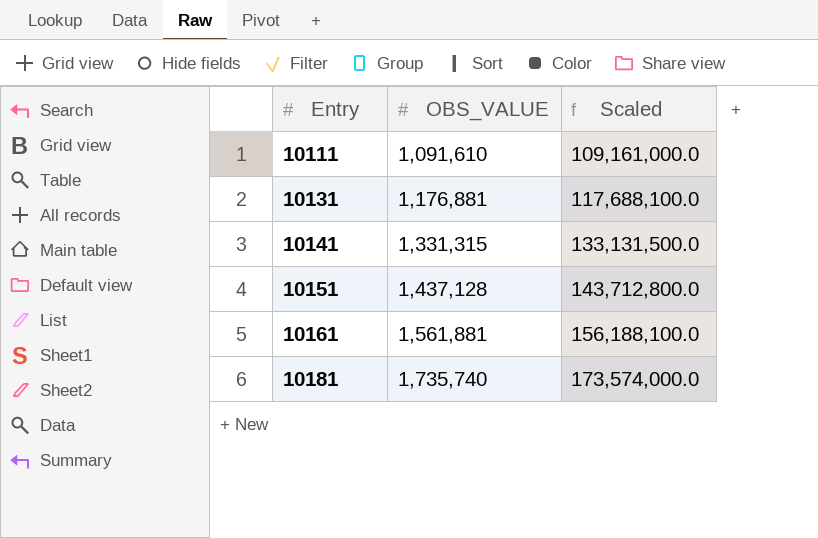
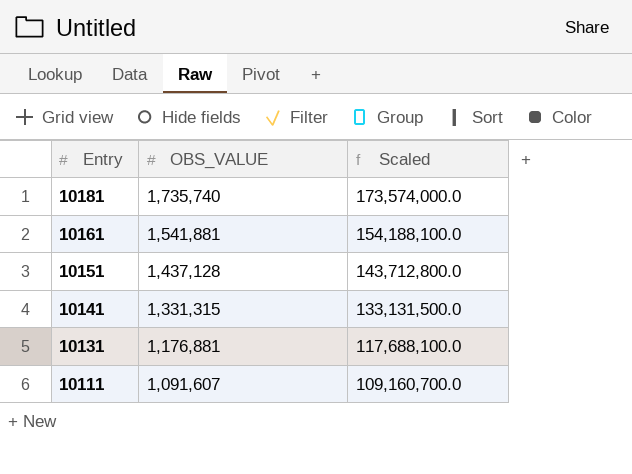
row order: Entry ascending -> Entry descending
10161 | OBS_VALUE: 1,561,881 -> 1,541,881
10161 | Scaled: 156,188,100.0 -> 154,188,100.0
10111 | OBS_VALUE: 1,091,610 -> 1,091,607
10111 | Scaled: 109,161,000.0 -> 109,160,700.0

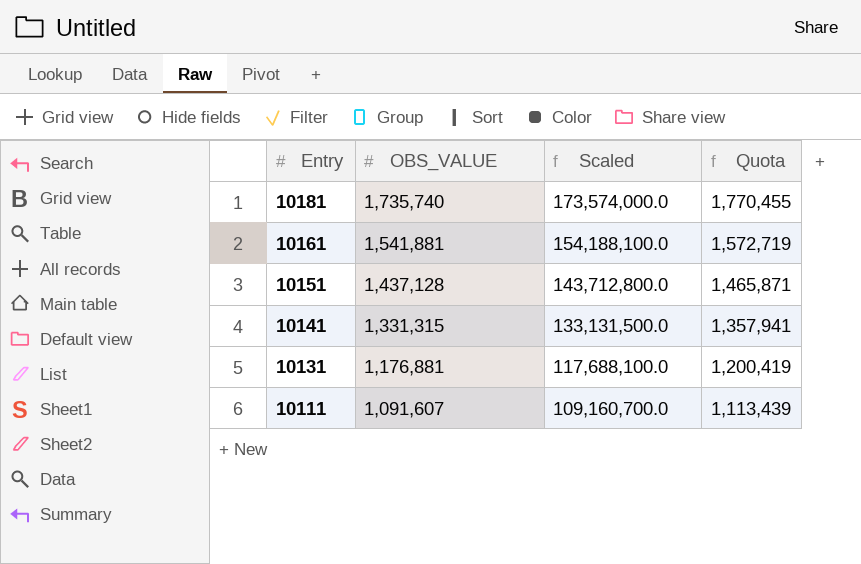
column Quota | formula: none -> [OBS_VALUE] * 1.02

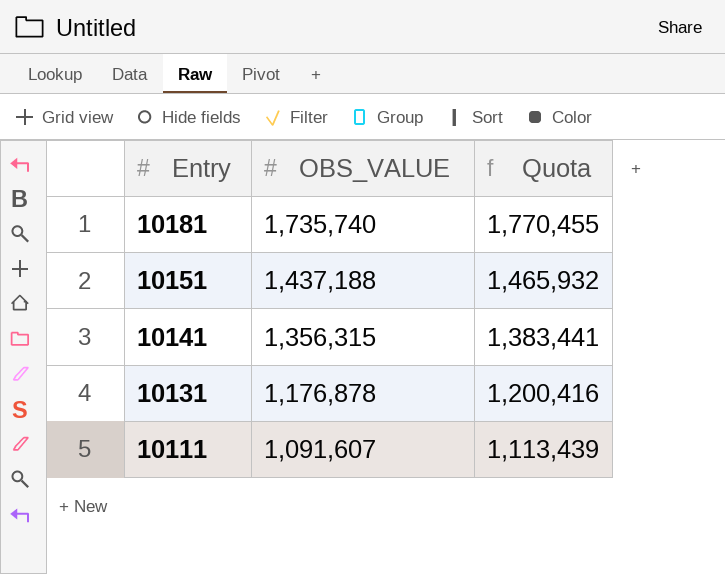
column Scaled | formula: [OBS_VALUE] * 100 -> none
row 10161: 1,541,881 | 154,188,100.0 | 1,572,719 -> none
10151 | OBS_VALUE: 1,437,128 -> 1,437,188
10151 | Quota: 1,465,871 -> 1,465,932
10141 | OBS_VALUE: 1,331,315 -> 1,356,315
10141 | Quota: 1,357,941 -> 1,383,441
10131 | OBS_VALUE: 1,176,881 -> 1,176,878
10131 | Quota: 1,200,419 -> 1,200,416

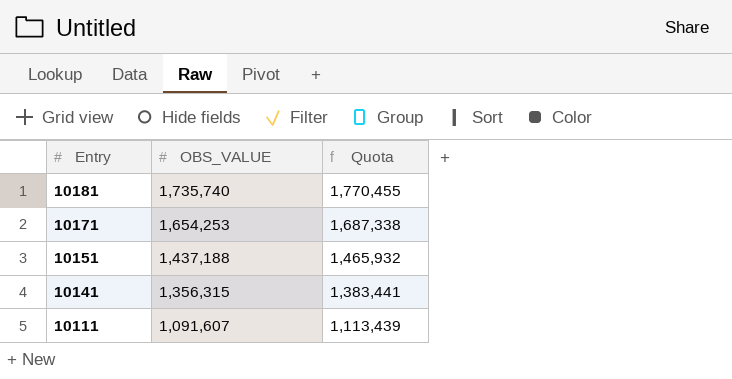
row 10131: 1,176,878 | 1,200,416 -> none
row 10171: none -> 1,654,253 | 1,687,338

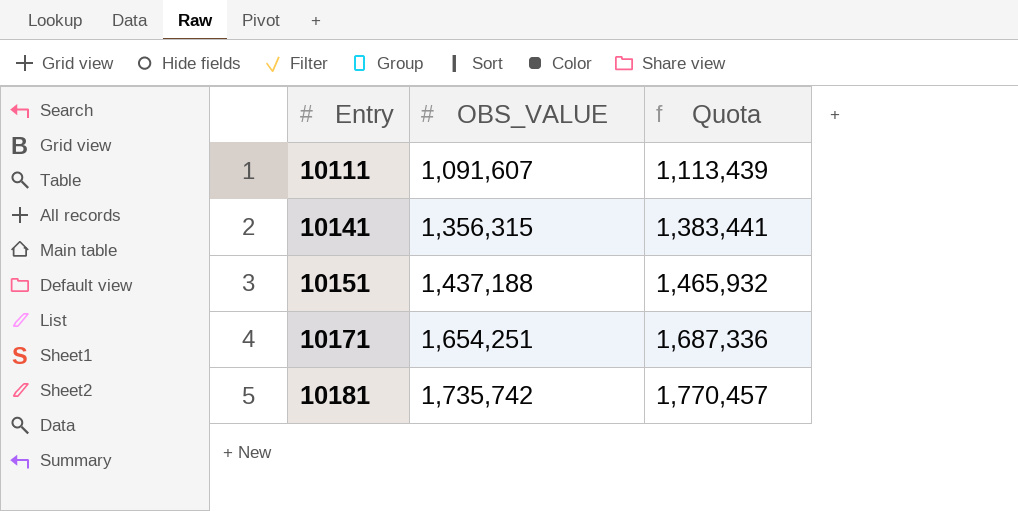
row order: Entry descending -> Entry ascending
10171 | OBS_VALUE: 1,654,253 -> 1,654,251
10171 | Quota: 1,687,338 -> 1,687,336
10181 | OBS_VALUE: 1,735,740 -> 1,735,742
10181 | Quota: 1,770,455 -> 1,770,457

